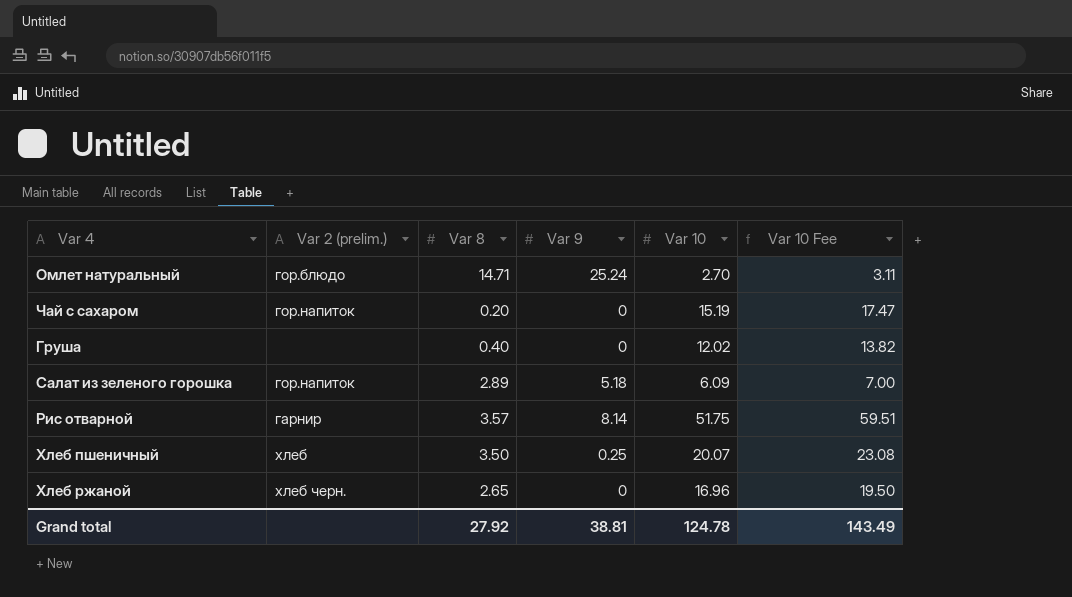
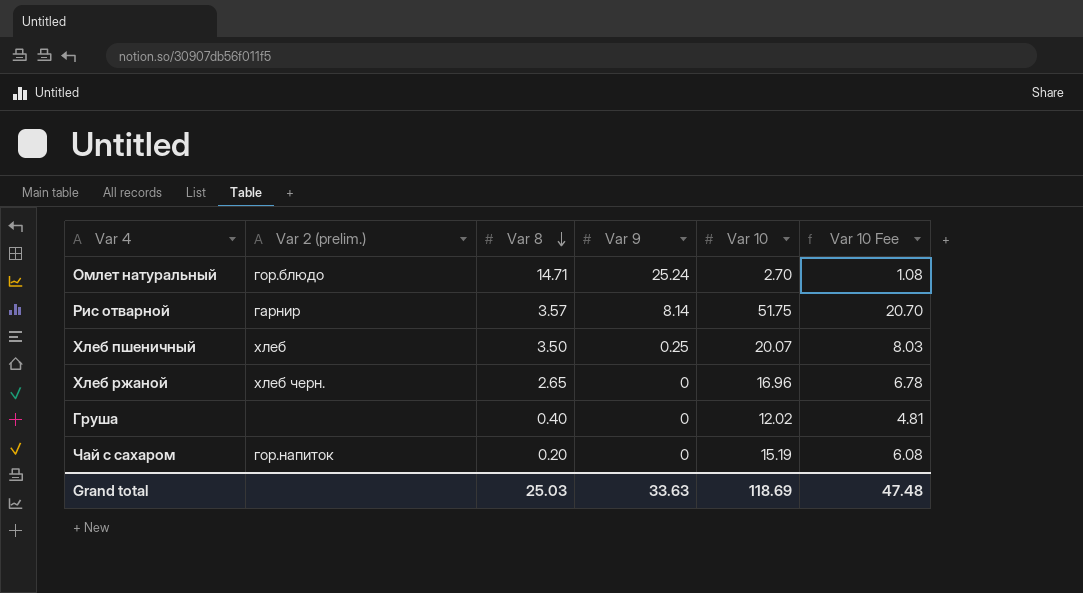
row order: none -> Var 8 descending
column Var 10 Fee | formula: [Var 10] * 1.15 -> [Var 10] * 0.4
row Салат из зеленого горошка: гор.напиток | 2.89 | 5.18 | 6.09 | 7.00 -> none
Grand total | Var 8: 27.92 -> 25.03
Grand total | Var 9: 38.81 -> 33.63
Grand total | Var 10: 124.78 -> 118.69
Grand total | Var 10 Fee: 143.49 -> 47.48

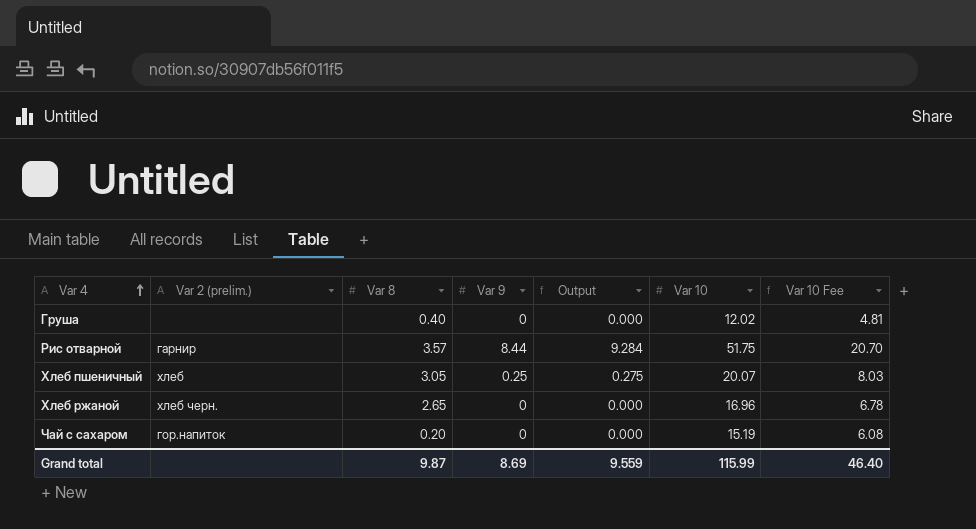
row order: Var 8 descending -> Var 4 ascending
column Output | formula: none -> [Var 9] * 1.1
row Омлет натуральный: гор.блюдо | 14.71 | 25.24 | 2.70 | 1.08 -> none
Рис отварной | Var 9: 8.14 -> 8.44
Хлеб пшеничный | Var 8: 3.50 -> 3.05
Grand total | Var 8: 25.03 -> 9.87
Grand total | Var 9: 33.63 -> 8.69
Grand total | Var 10: 118.69 -> 115.99
Grand total | Var 10 Fee: 47.48 -> 46.40

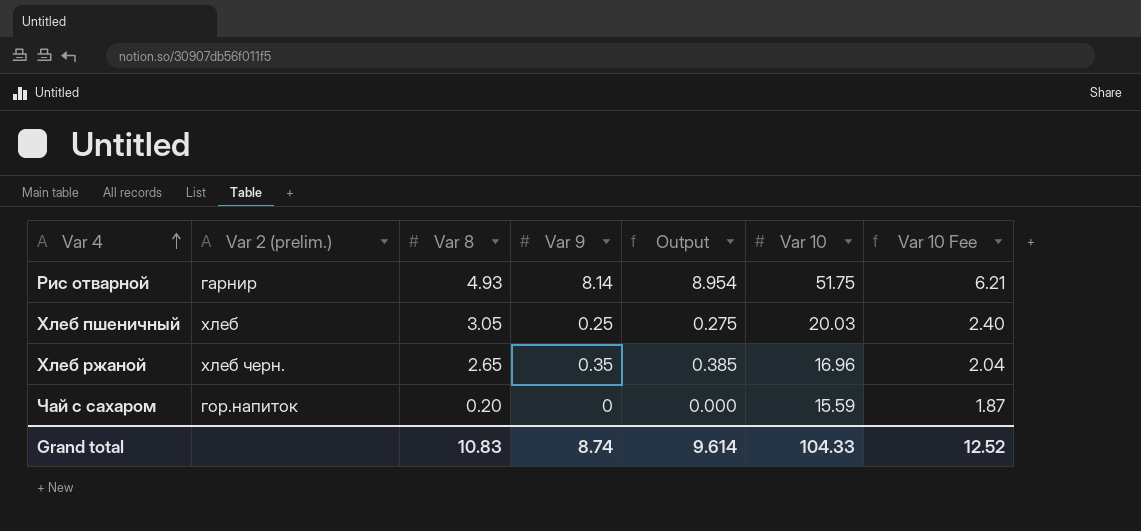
column Var 10 Fee | formula: [Var 10] * 0.4 -> [Var 10] * 0.12
row Груша: none | 0.40 | 0 | 0.000 | 12.02 | 4.81 -> none
Рис отварной | Var 8: 3.57 -> 4.93
Рис отварной | Var 9: 8.44 -> 8.14
Рис отварной | Output: 9.284 -> 8.954
Хлеб пшеничный | Var 10: 20.07 -> 20.03
Хлеб ржаной | Var 9: 0 -> 0.35
Хлеб ржаной | Output: 0.000 -> 0.385
Чай с сахаром | Var 10: 15.19 -> 15.59
Grand total | Var 8: 9.87 -> 10.83
Grand total | Var 9: 8.69 -> 8.74
Grand total | Output: 9.559 -> 9.614
Grand total | Var 10: 115.99 -> 104.33
Grand total | Var 10 Fee: 46.40 -> 12.52

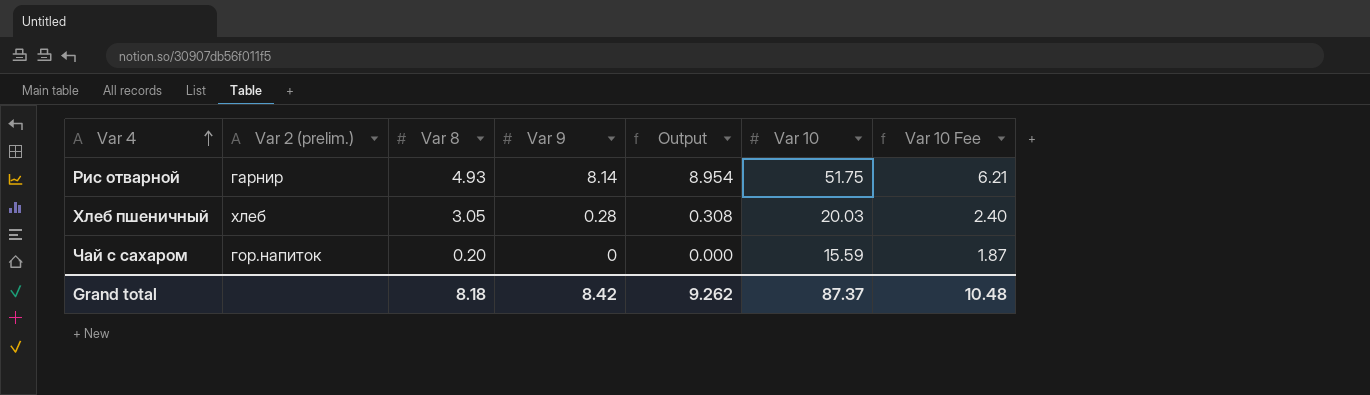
row Хлеб ржаной: хлеб черн. | 2.65 | 0.35 | 0.385 | 16.96 | 2.04 -> none
Хлеб пшеничный | Var 9: 0.25 -> 0.28
Хлеб пшеничный | Output: 0.275 -> 0.308
Grand total | Var 8: 10.83 -> 8.18
Grand total | Var 9: 8.74 -> 8.42
Grand total | Output: 9.614 -> 9.262
Grand total | Var 10: 104.33 -> 87.37
Grand total | Var 10 Fee: 12.52 -> 10.48

